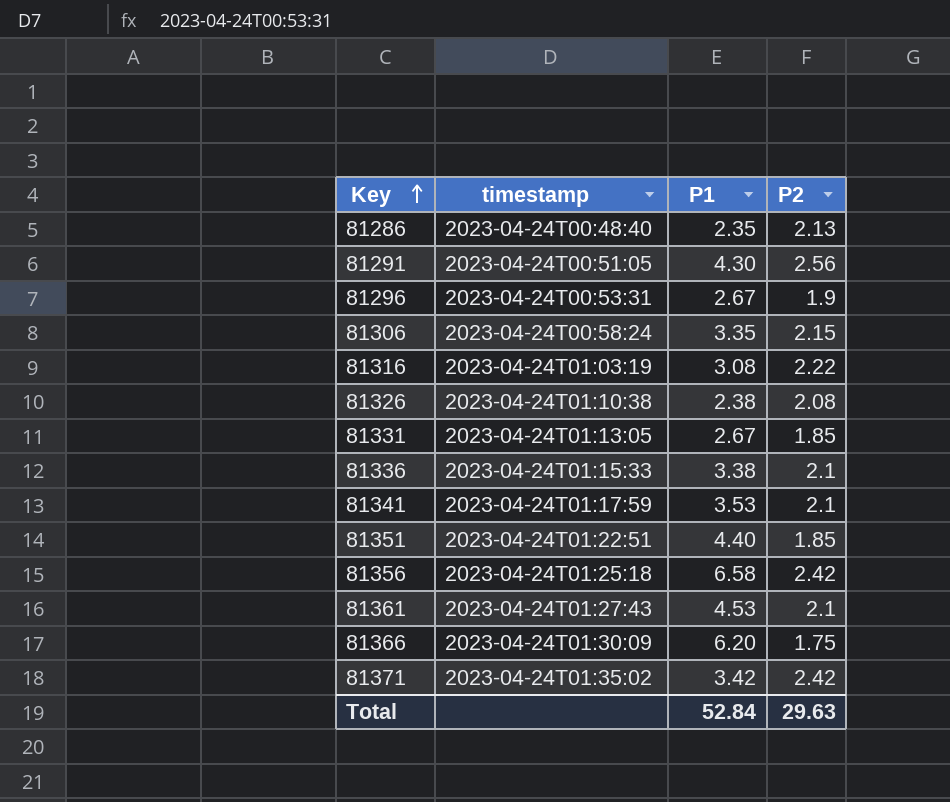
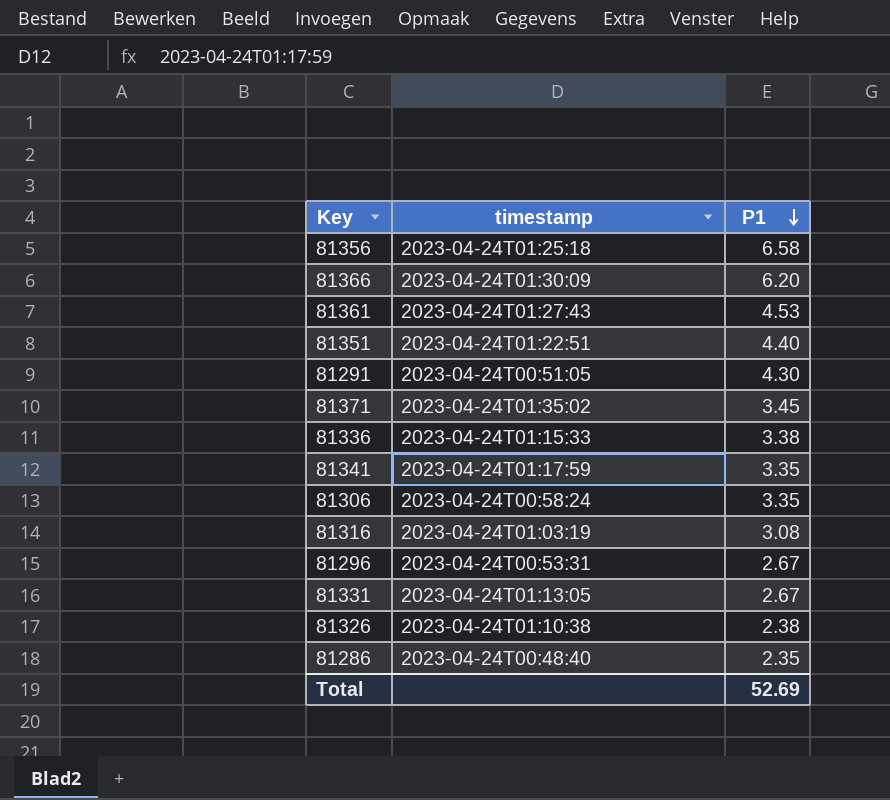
row order: Key ascending -> P1 descending
column P2 | position: 4 -> none
81371 | P1: 3.42 -> 3.45
81341 | P1: 3.53 -> 3.35
Total | P1: 52.84 -> 52.69

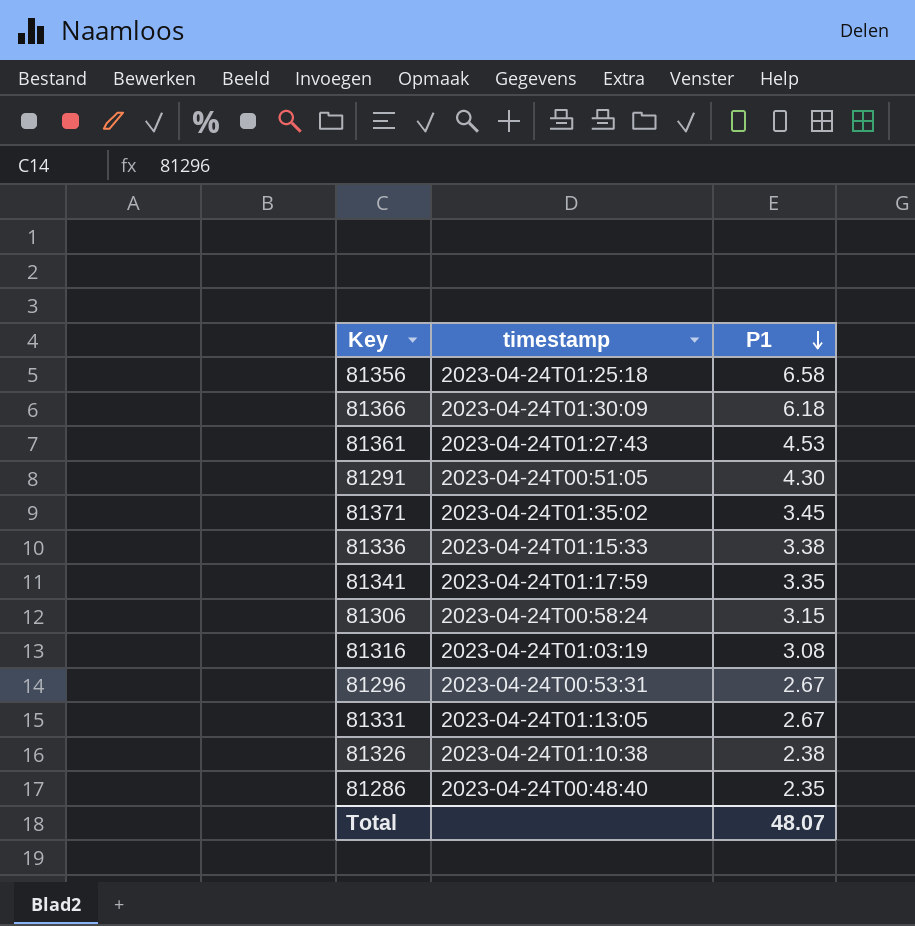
row 81351: 2023-04-24T01:22:51 | 4.40 -> none
81366 | P1: 6.20 -> 6.18
81306 | P1: 3.35 -> 3.15
Total | P1: 52.69 -> 48.07

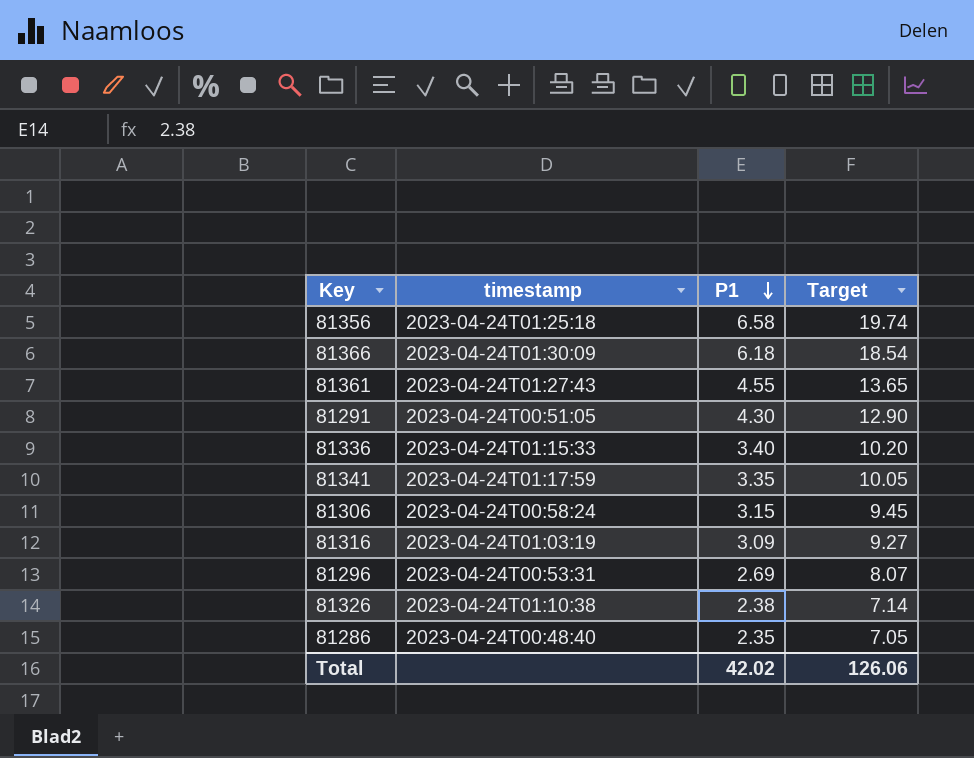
column Target | formula: none -> [P1] * 3
row 81371: 2023-04-24T01:35:02 | 3.45 -> none
row 81331: 2023-04-24T01:13:05 | 2.67 -> none
81361 | P1: 4.53 -> 4.55
81336 | P1: 3.38 -> 3.40
81316 | P1: 3.08 -> 3.09
81296 | P1: 2.67 -> 2.69
Total | P1: 48.07 -> 42.02

